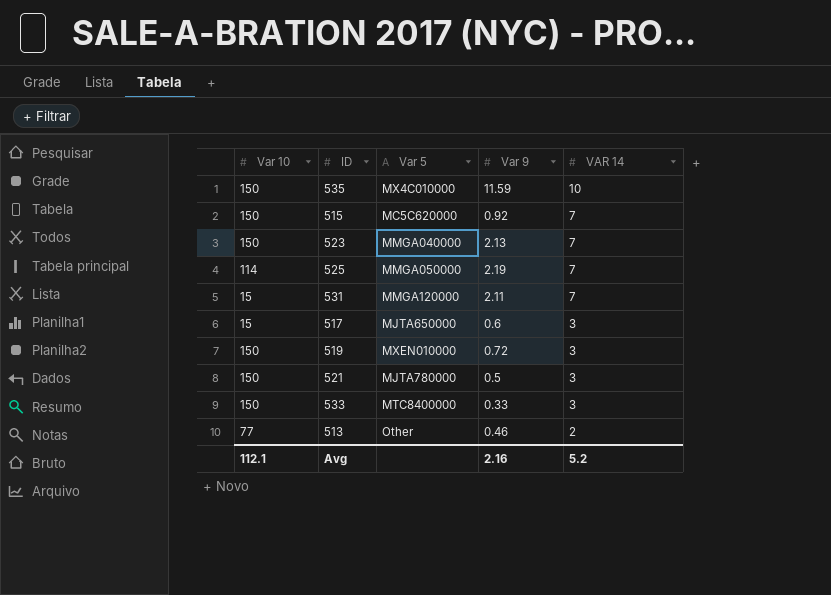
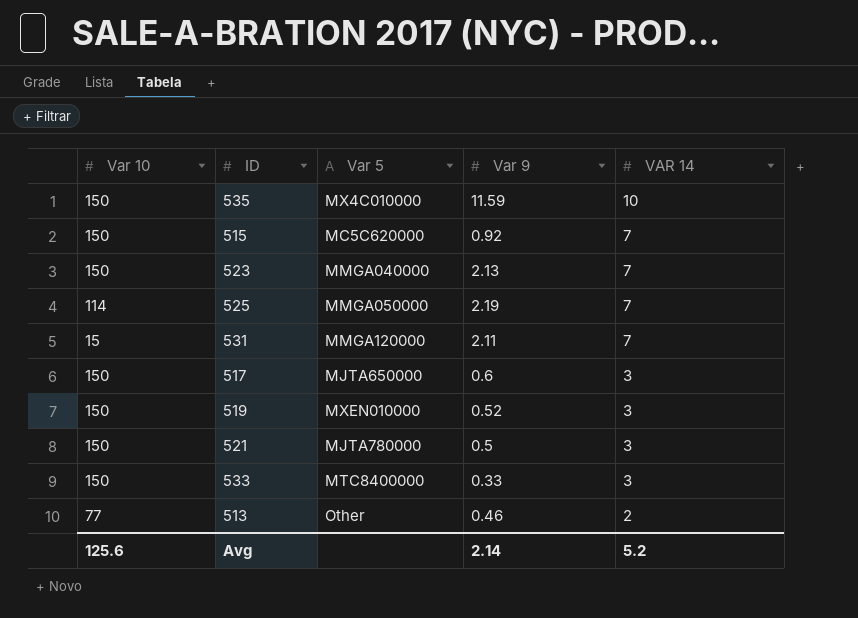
517 | Var 10: 15 -> 150
519 | Var 9: 0.72 -> 0.52
Avg | Var 10: 112.1 -> 125.6
Avg | Var 9: 2.16 -> 2.14

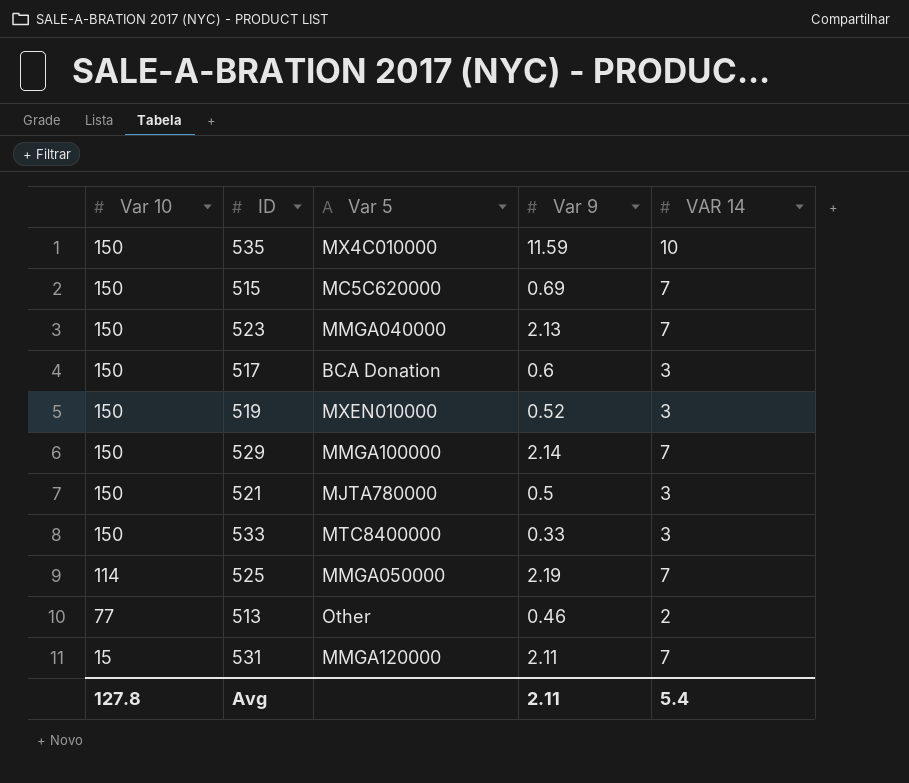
row order: VAR 14 descending -> Var 10 descending
515 | Var 9: 0.92 -> 0.69
517 | Var 5: MJTA650000 -> BCA Donation
row 529: none -> 150 | MMGA100000 | 2.14 | 7
Avg | Var 10: 125.6 -> 127.8
Avg | Var 9: 2.14 -> 2.11
Avg | VAR 14: 5.2 -> 5.4

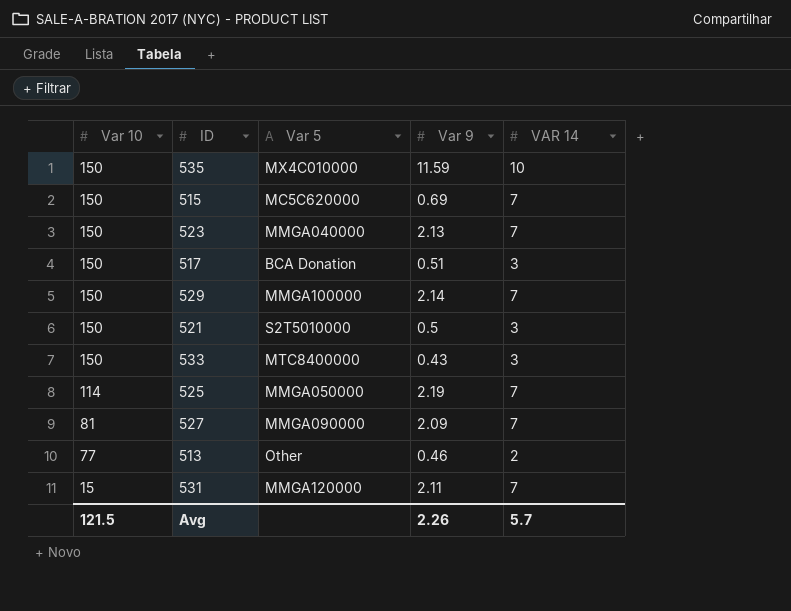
row 519: 150 | MXEN010000 | 0.52 | 3 -> none
517 | Var 9: 0.6 -> 0.51
521 | Var 5: MJTA780000 -> S2T5010000
533 | Var 9: 0.33 -> 0.43
row 527: none -> 81 | MMGA090000 | 2.09 | 7
Avg | Var 10: 127.8 -> 121.5
Avg | Var 9: 2.11 -> 2.26
Avg | VAR 14: 5.4 -> 5.7

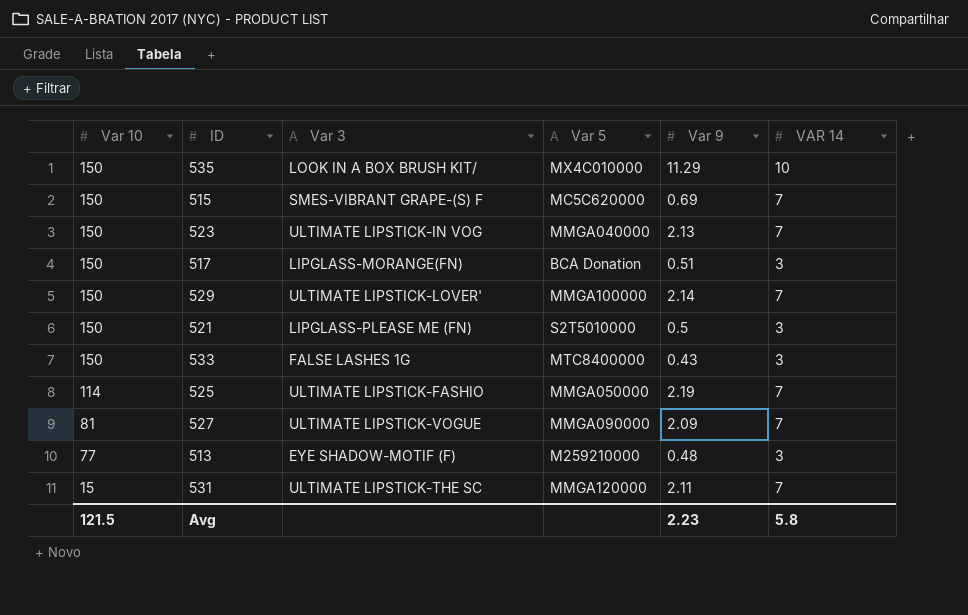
column Var 3 | position: none -> 3
535 | Var 9: 11.59 -> 11.29
513 | Var 5: Other -> M259210000
513 | Var 9: 0.46 -> 0.48
513 | VAR 14: 2 -> 3
Avg | Var 9: 2.26 -> 2.23
Avg | VAR 14: 5.7 -> 5.8

